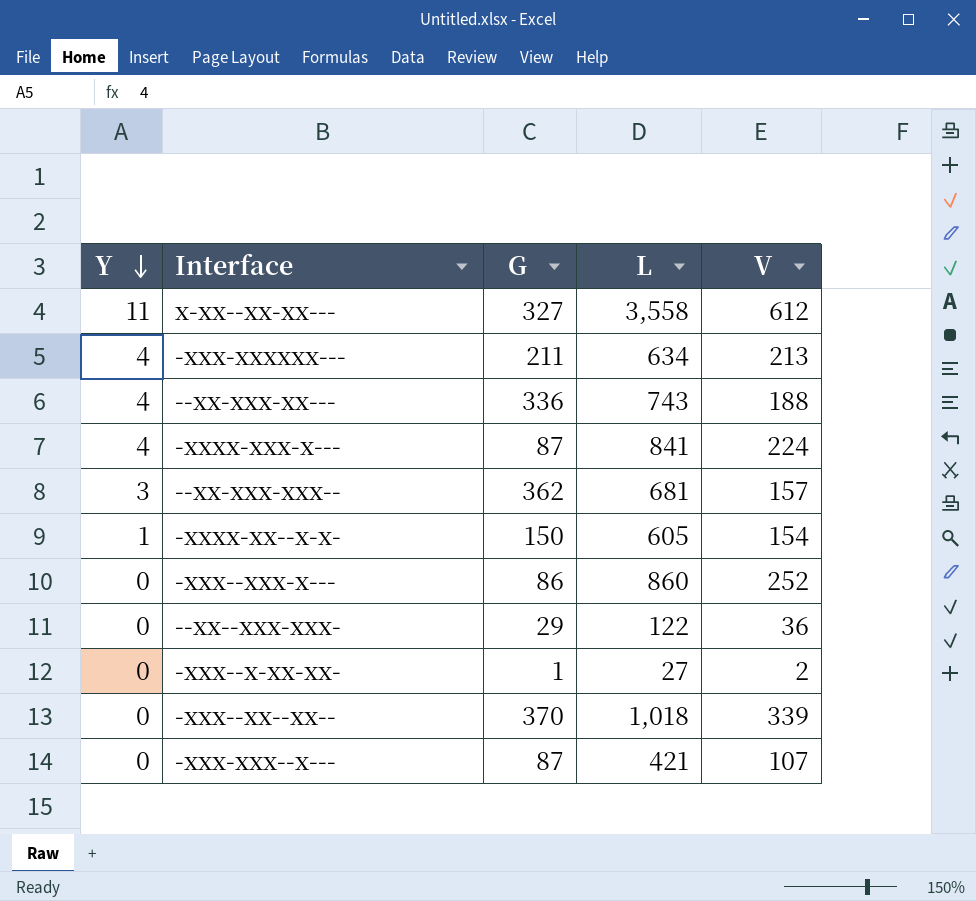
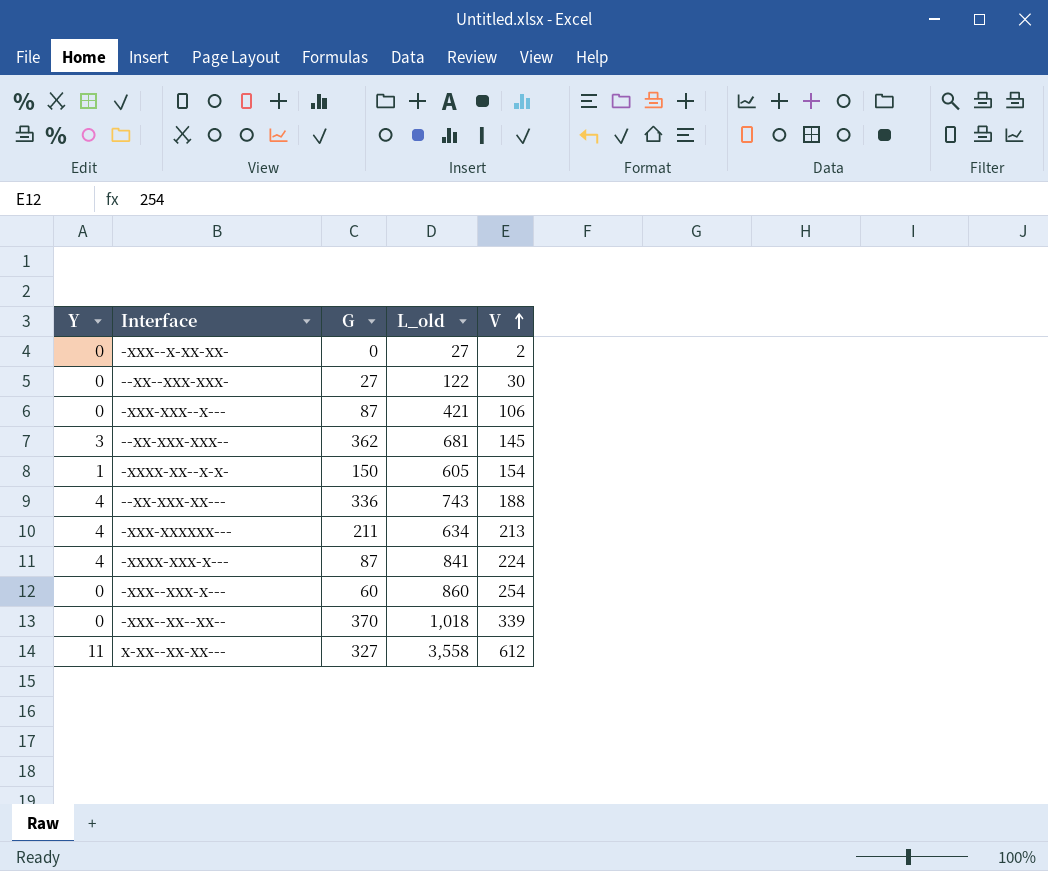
row order: Y descending -> V ascending
column name: L -> L_old
-xxx--x-xx-xx- | G: 1 -> 0
--xx--xxx-xxx- | G: 29 -> 27
--xx--xxx-xxx- | V: 36 -> 30
-xxx-xxx--x--- | V: 107 -> 106
--xx-xxx-xxx-- | V: 157 -> 145
-xxx--xxx-x--- | G: 86 -> 60
-xxx--xxx-x--- | V: 252 -> 254

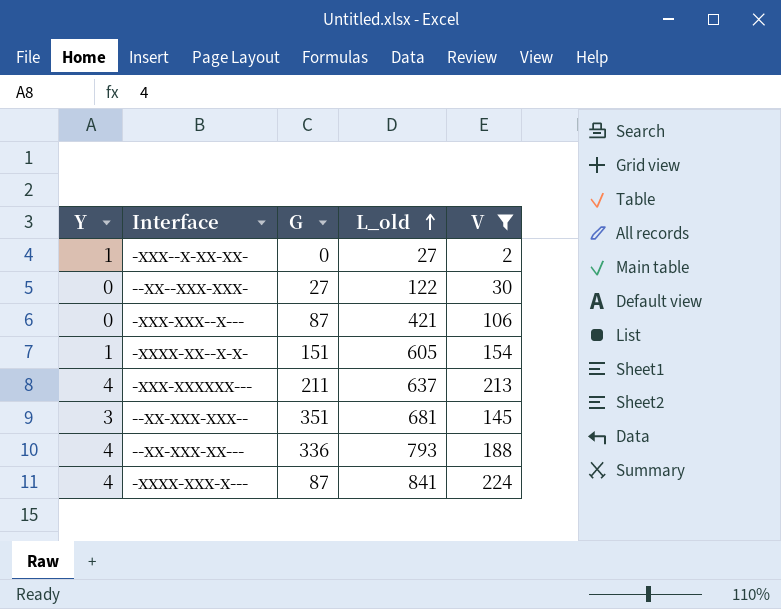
filter: none -> V <= 224
row order: V ascending -> L_old ascending
-xxx--x-xx-xx- | Y: 0 -> 1
-xxxx-xx--x-x- | G: 150 -> 151
-xxx-xxxxxx--- | L_old: 634 -> 637
--xx-xxx-xxx-- | G: 362 -> 351
--xx-xxx-xx--- | L_old: 743 -> 793

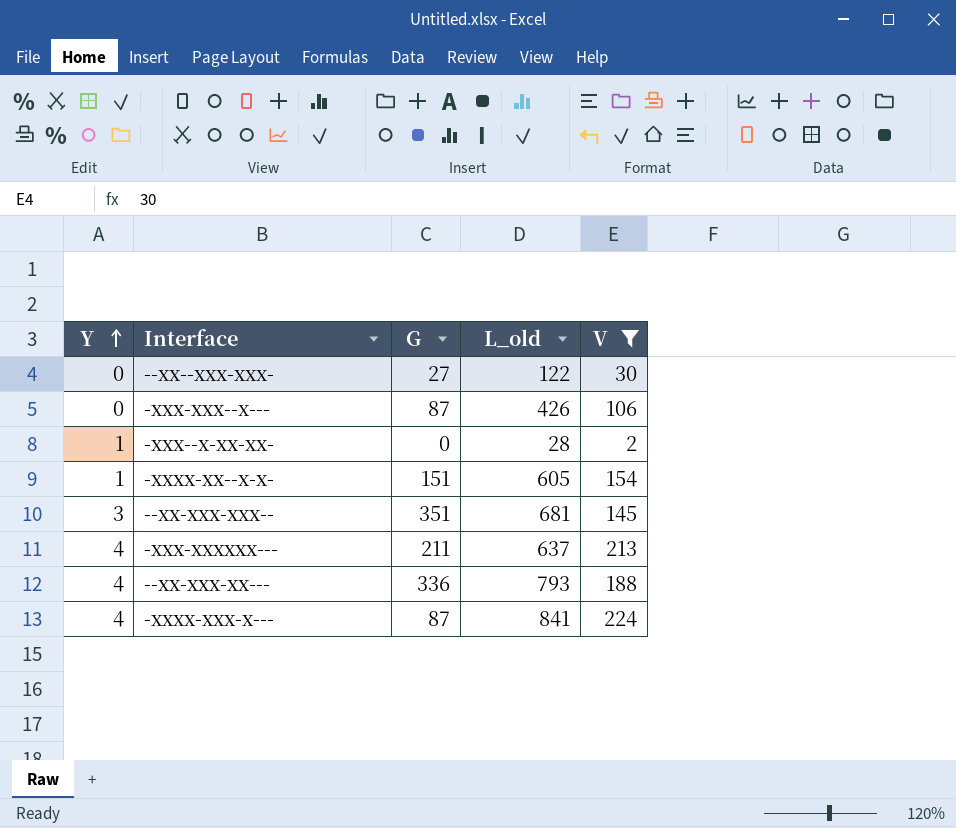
row order: L_old ascending -> Y ascending
-xxx-xxx--x--- | L_old: 421 -> 426
-xxx--x-xx-xx- | L_old: 27 -> 28

